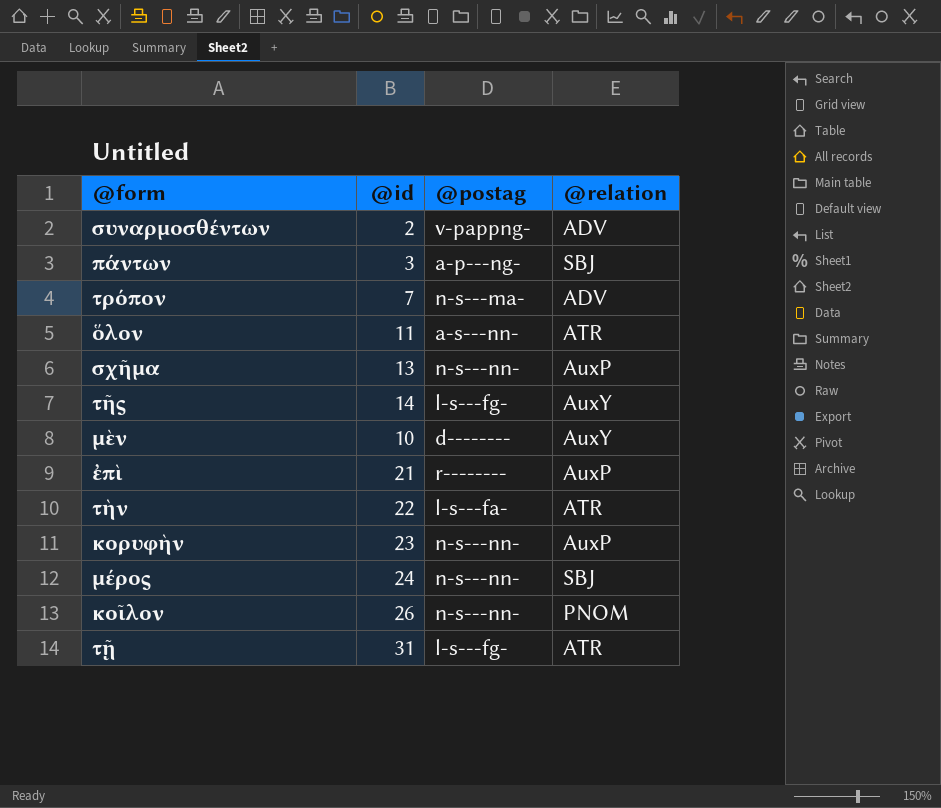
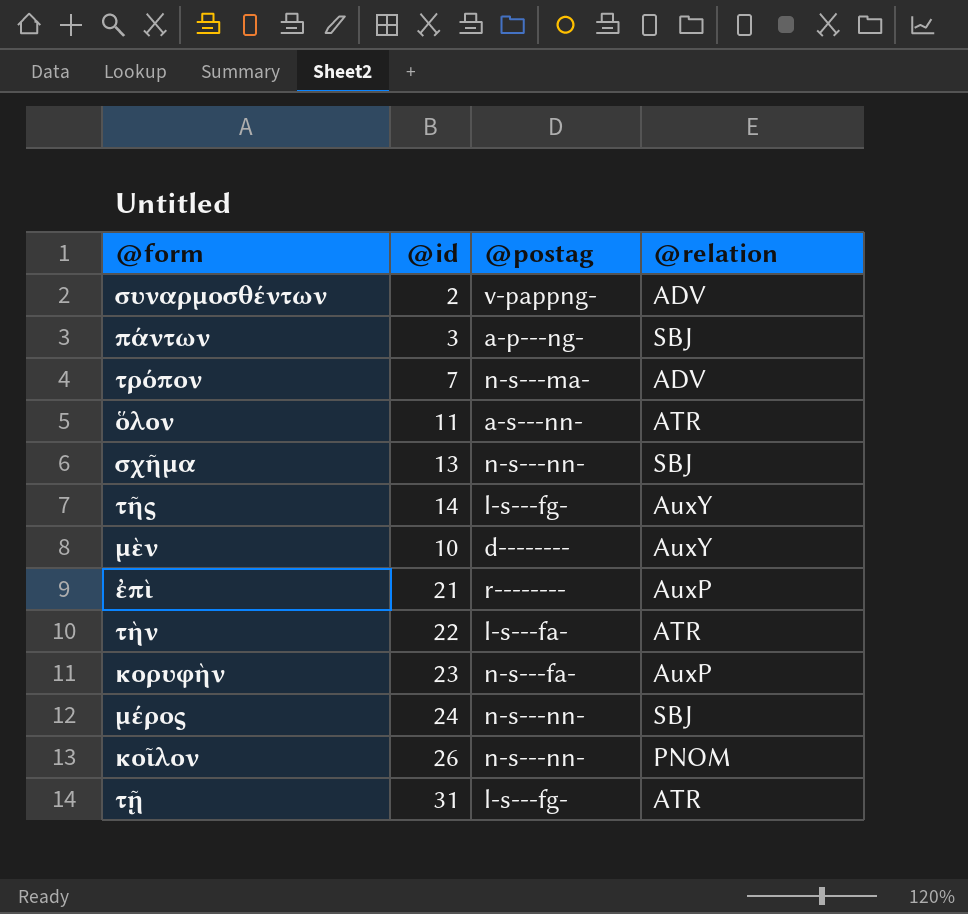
σχῆμα | @relation: AuxP -> SBJ
κορυφὴν | @postag: n-s---nn- -> n-s---fa-

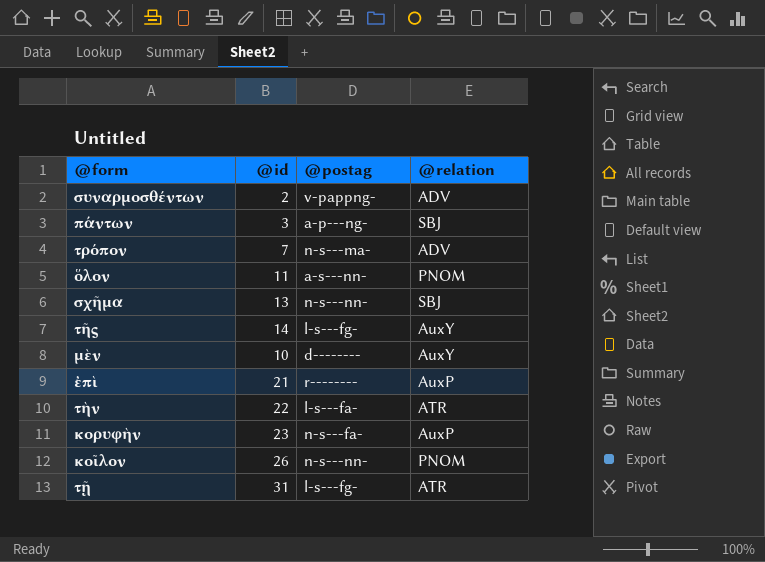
row μέρος: 24 | n-s---nn- | SBJ -> none
ὅλον | @relation: ATR -> PNOM

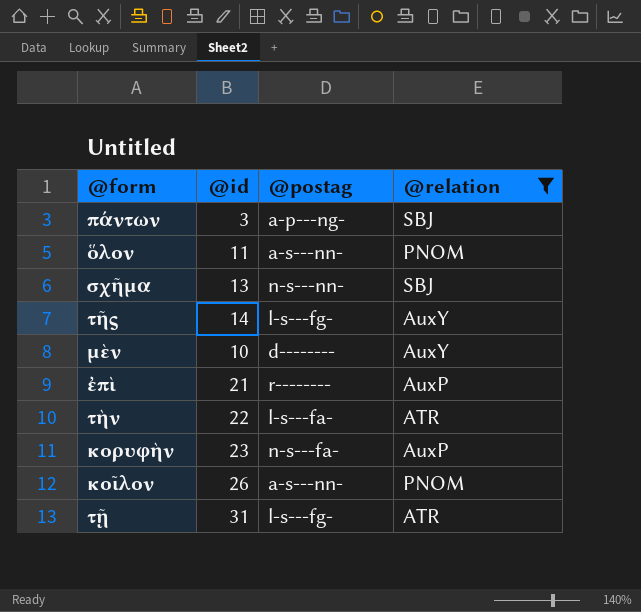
filter: none -> @relation != ADV
κοῖλον | @postag: n-s---nn- -> a-s---nn-

